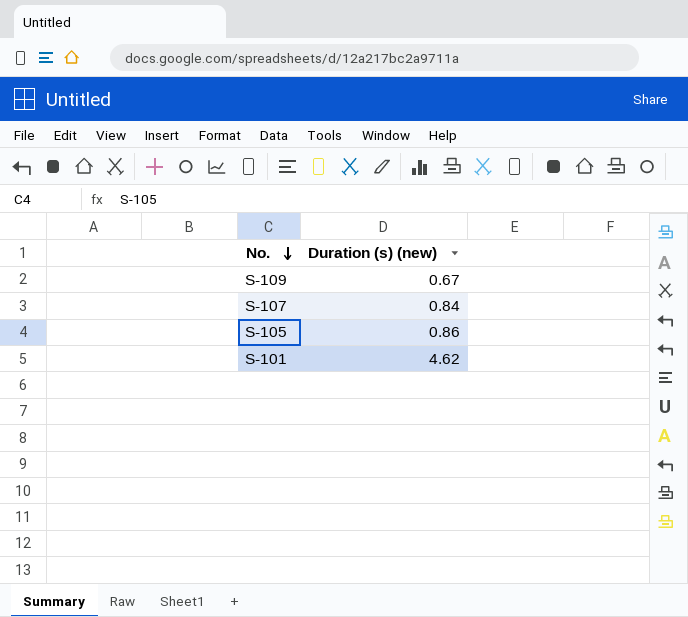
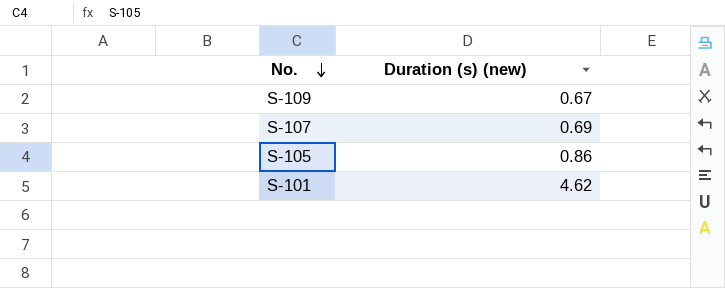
S-107 | Duration (s) (new): 0.84 -> 0.69

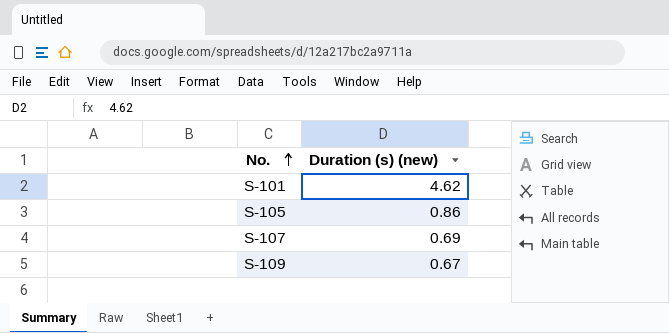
row order: No. descending -> No. ascending

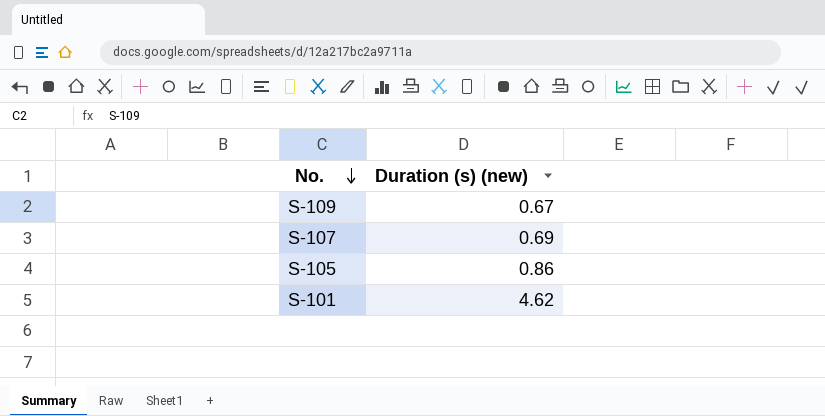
row order: No. ascending -> No. descending

